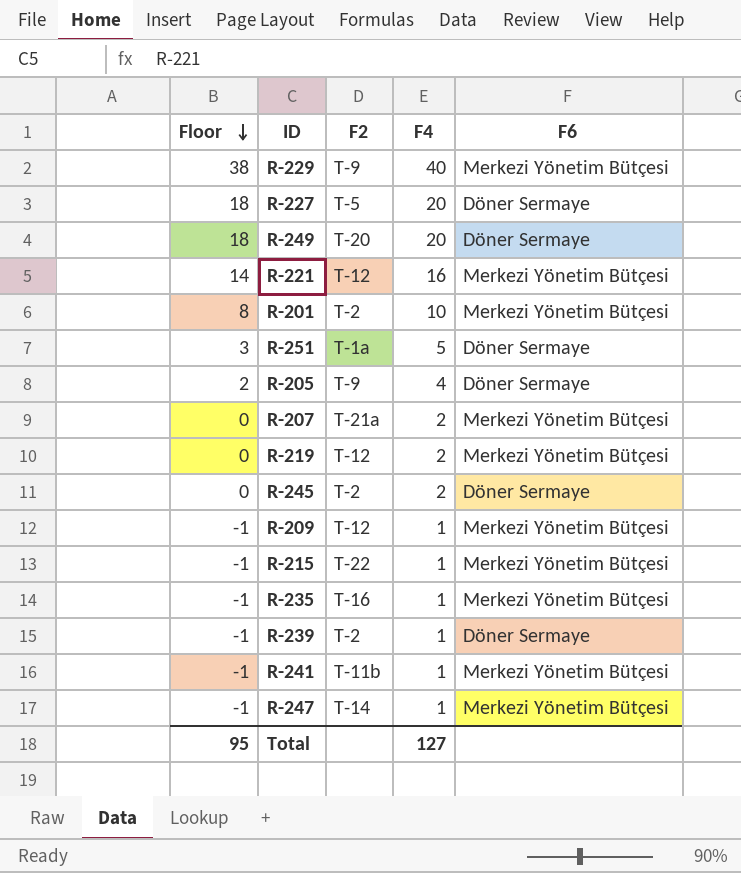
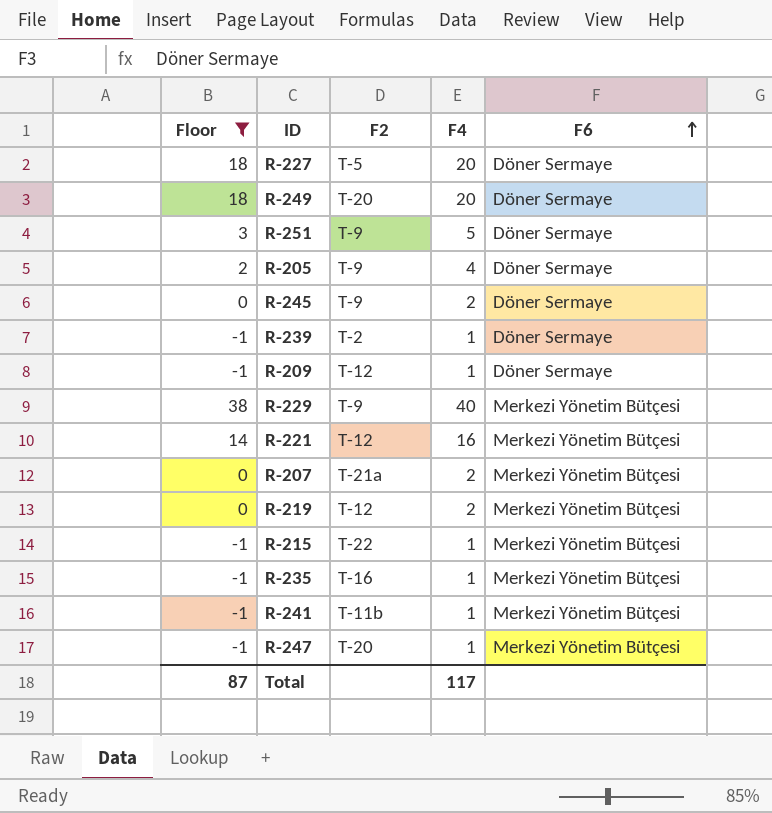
filter: none -> Floor != 8
row order: Floor descending -> F6 ascending
R-251 | F2: T-1a -> T-9
R-245 | F2: T-2 -> T-9
R-209 | F6: Merkezi Yönetim Bütçesi -> Döner Sermaye
R-247 | F2: T-14 -> T-20
Total | Floor: 95 -> 87
Total | F4: 127 -> 117

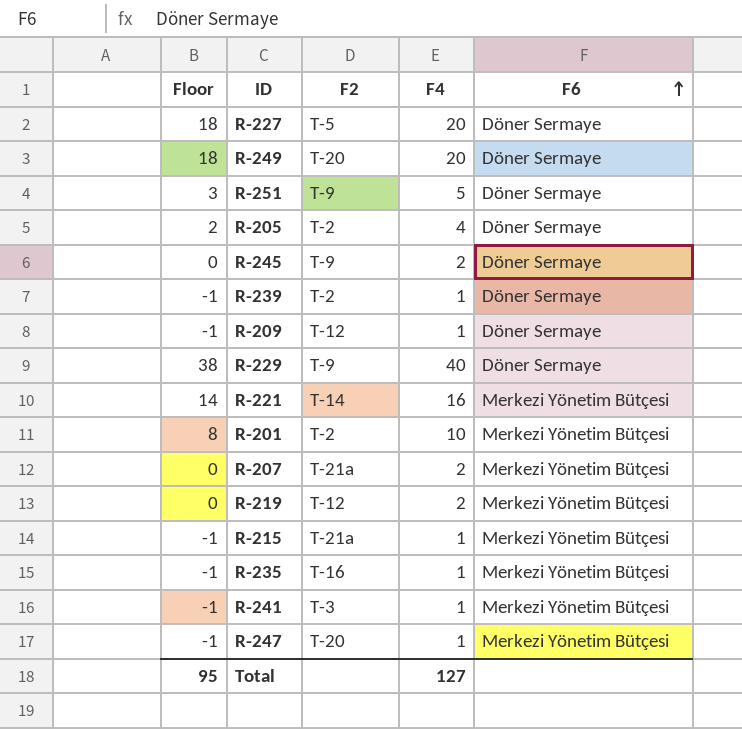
filter: Floor != 8 -> none
R-205 | F2: T-9 -> T-2
R-229 | F6: Merkezi Yönetim Bütçesi -> Döner Sermaye
R-221 | F2: T-12 -> T-14
R-215 | F2: T-22 -> T-21a
R-241 | F2: T-11b -> T-3
Total | Floor: 87 -> 95
Total | F4: 117 -> 127

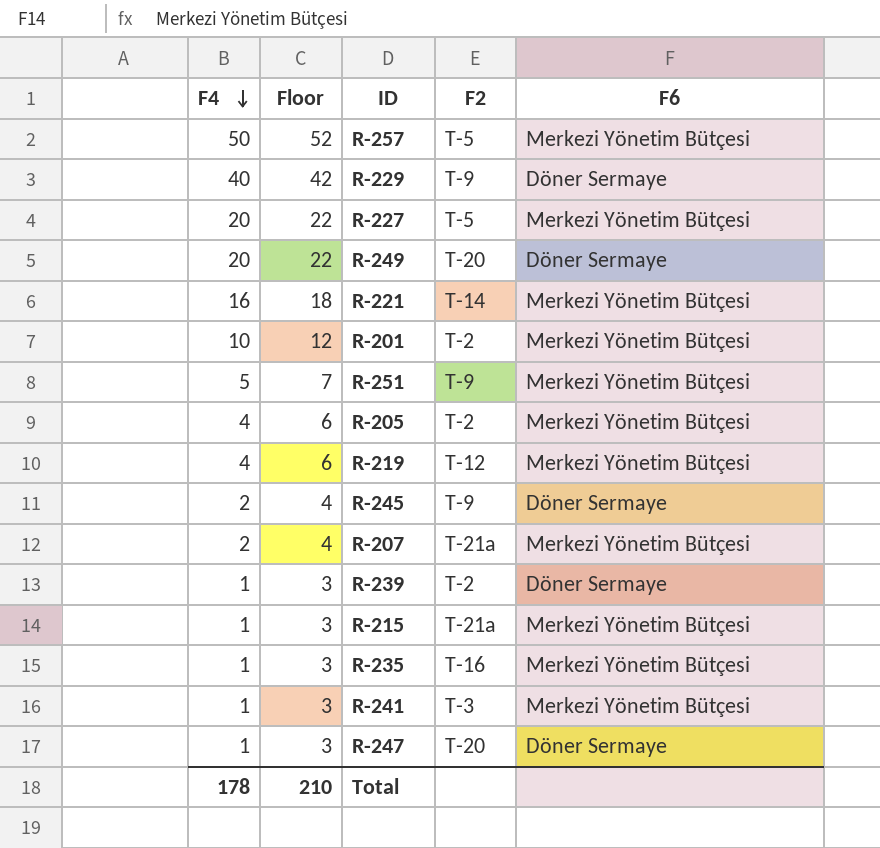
row order: F6 ascending -> F4 descending
column F4 | position: 4 -> 1
column Floor | formula: [F4] - 2 -> [F4] + 2
row R-209: -1 | T-12 | 1 | Döner Sermaye -> none
row R-257: none -> 50 | 52 | T-5 | Merkezi Yönetim Bütçesi
R-227 | F6: Döner Sermaye -> Merkezi Yönetim Bütçesi
R-251 | F6: Döner Sermaye -> Merkezi Yönetim Bütçesi
R-205 | F6: Döner Sermaye -> Merkezi Yönetim Bütçesi
R-219 | F4: 2 -> 4
R-247 | F6: Merkezi Yönetim Bütçesi -> Döner Sermaye
Total | F4: 127 -> 178
Total | Floor: 95 -> 210

